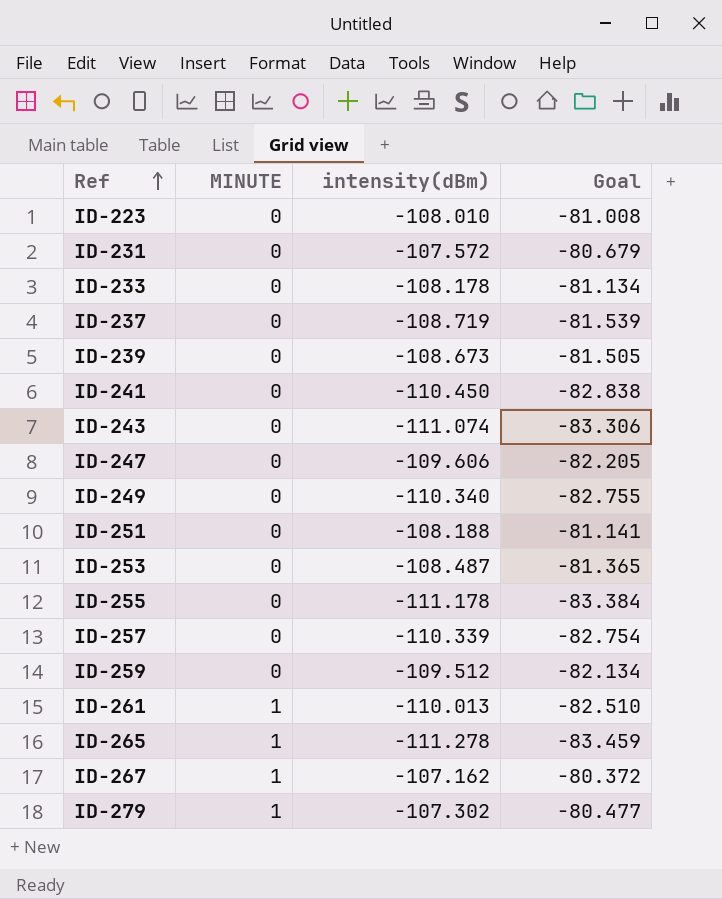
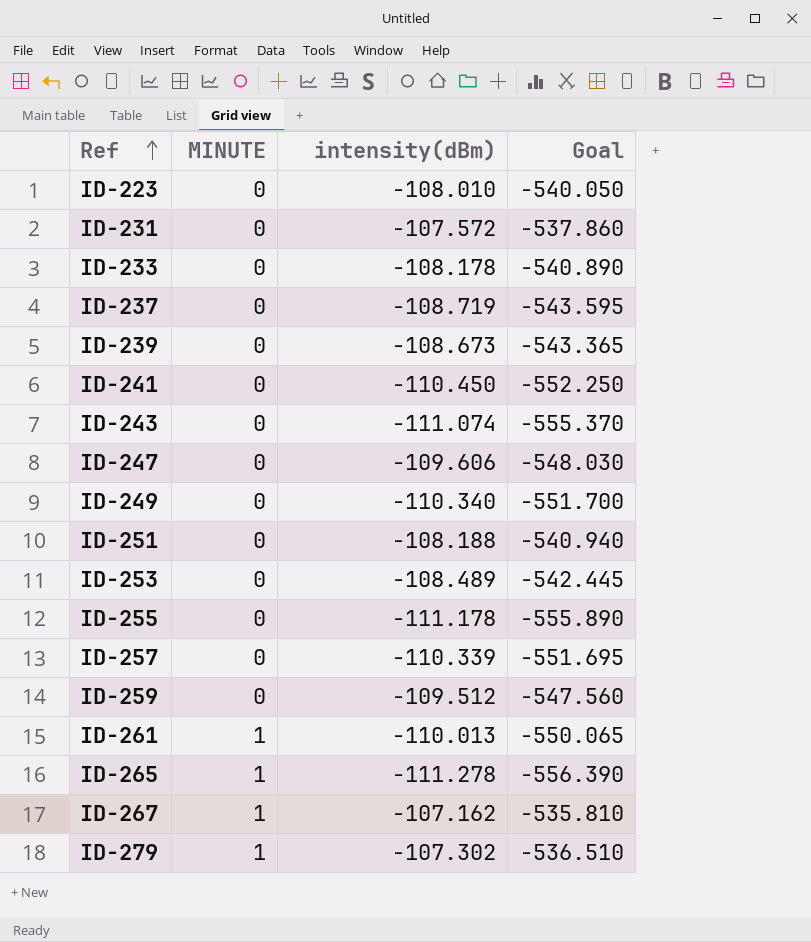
column Goal | formula: [intensity(dBm)] * 0.75 -> [intensity(dBm)] * 5
ID-253 | intensity(dBm): -108.487 -> -108.489

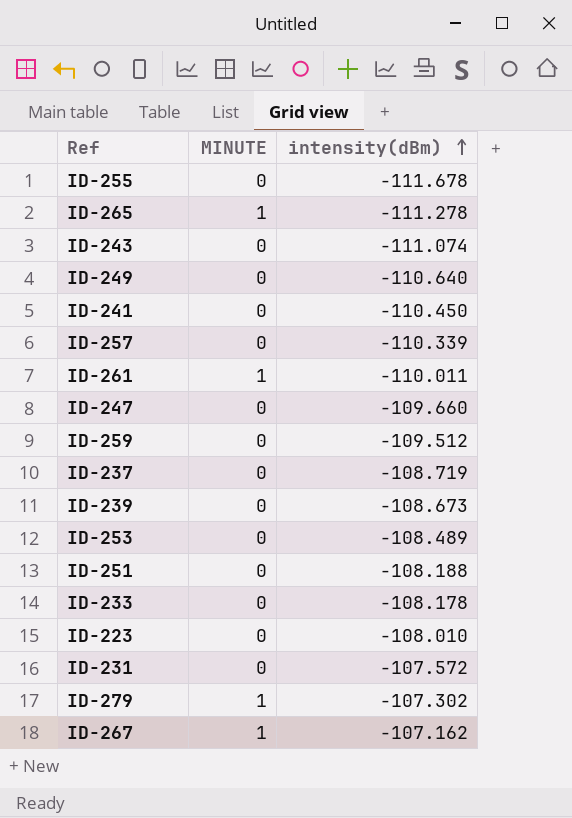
row order: Ref ascending -> intensity(dBm) ascending
column Goal | formula: [intensity(dBm)] * 5 -> none
ID-255 | intensity(dBm): -111.178 -> -111.678
ID-249 | intensity(dBm): -110.340 -> -110.640
ID-261 | intensity(dBm): -110.013 -> -110.011
ID-247 | intensity(dBm): -109.606 -> -109.660

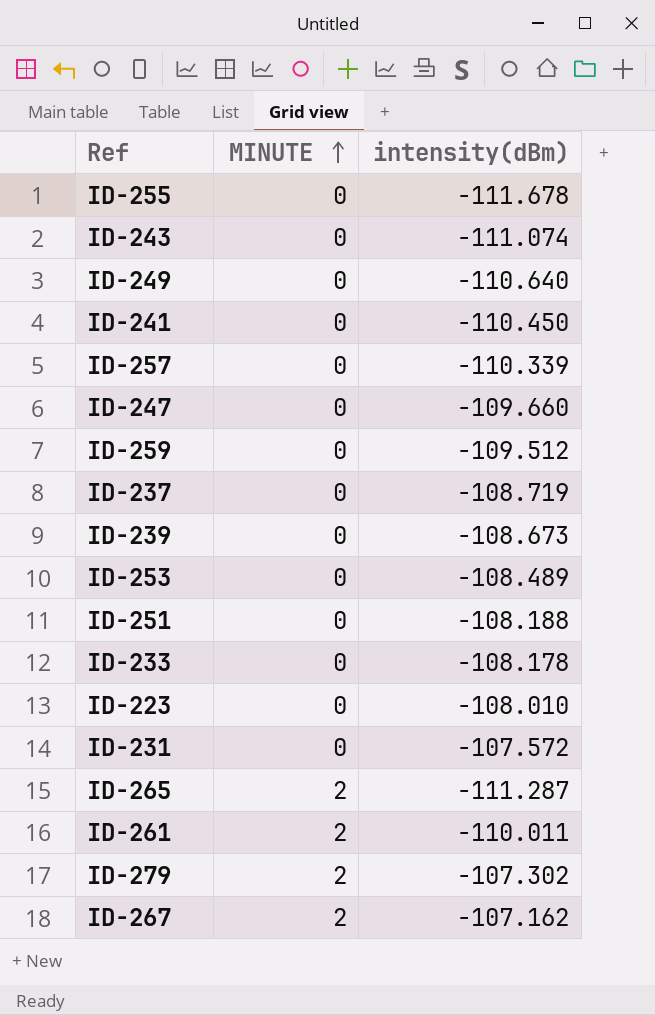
row order: intensity(dBm) ascending -> MINUTE ascending
ID-265 | MINUTE: 1 -> 2
ID-265 | intensity(dBm): -111.278 -> -111.287
ID-261 | MINUTE: 1 -> 2
ID-279 | MINUTE: 1 -> 2
ID-267 | MINUTE: 1 -> 2

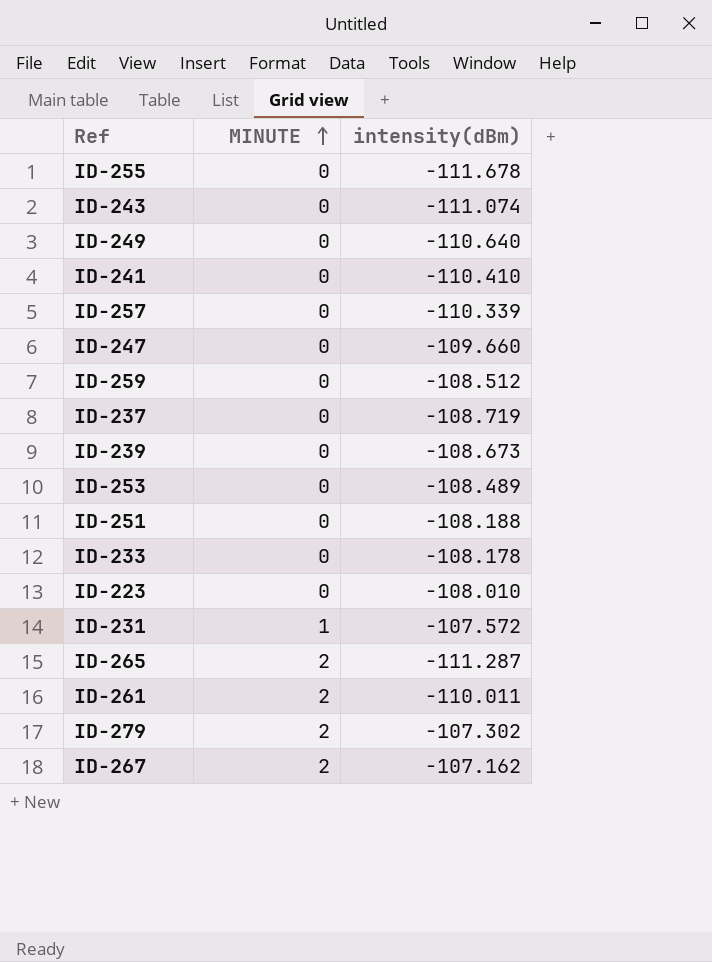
ID-241 | intensity(dBm): -110.450 -> -110.410
ID-259 | intensity(dBm): -109.512 -> -108.512
ID-231 | MINUTE: 0 -> 1

